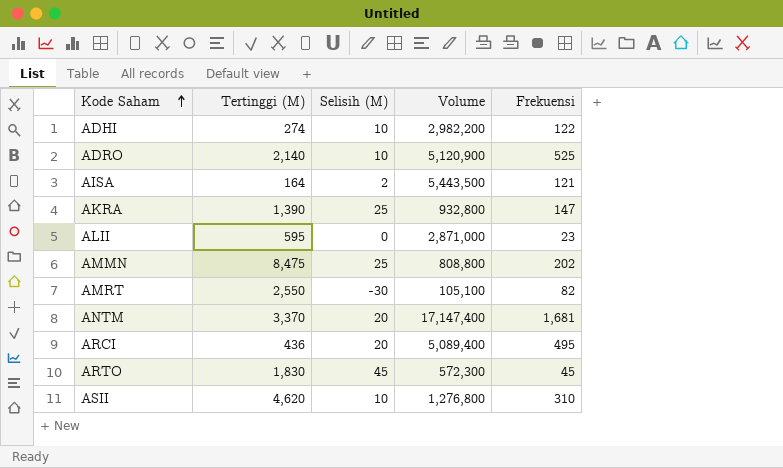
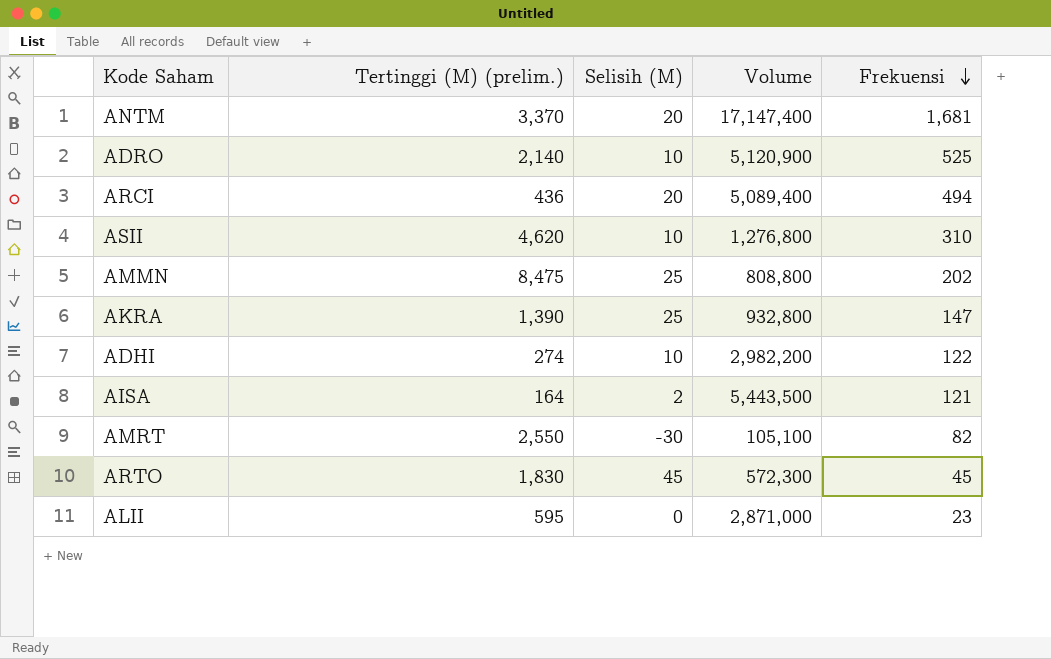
row order: Kode Saham ascending -> Frekuensi descending
column name: Tertinggi (M) -> Tertinggi (M) (prelim.)
ARCI | Frekuensi: 495 -> 494

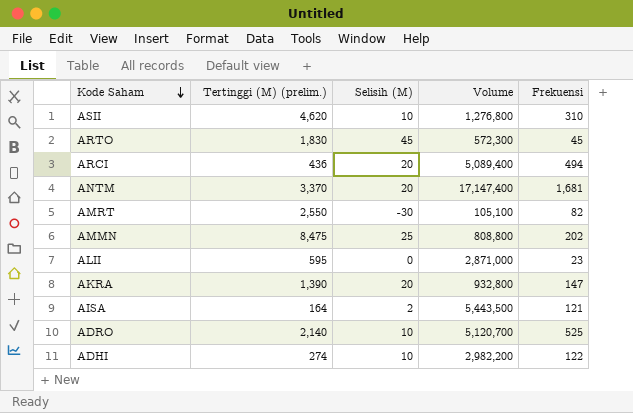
row order: Frekuensi descending -> Kode Saham descending
AKRA | Selisih (M): 25 -> 20
ADRO | Volume: 5,120,900 -> 5,120,700

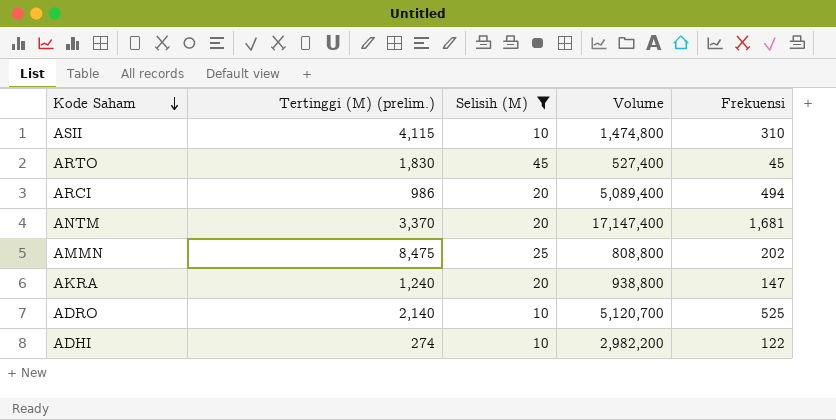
filter: none -> Selisih (M) >= 10
ASII | Tertinggi (M) (prelim.): 4,620 -> 4,115
ASII | Volume: 1,276,800 -> 1,474,800
ARTO | Volume: 572,300 -> 527,400
ARCI | Tertinggi (M) (prelim.): 436 -> 986
AKRA | Tertinggi (M) (prelim.): 1,390 -> 1,240
AKRA | Volume: 932,800 -> 938,800

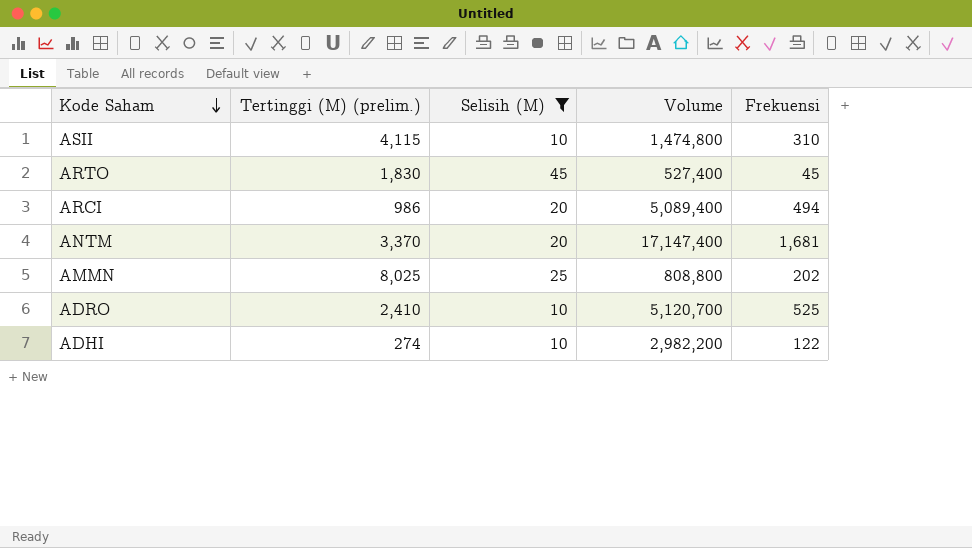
row AKRA: 1,240 | 20 | 938,800 | 147 -> none
AMMN | Tertinggi (M) (prelim.): 8,475 -> 8,025
ADRO | Tertinggi (M) (prelim.): 2,140 -> 2,410

